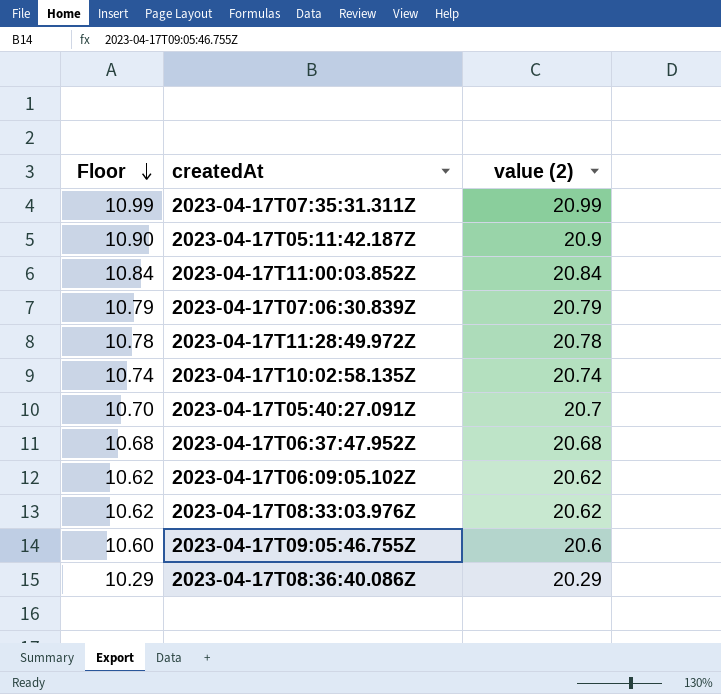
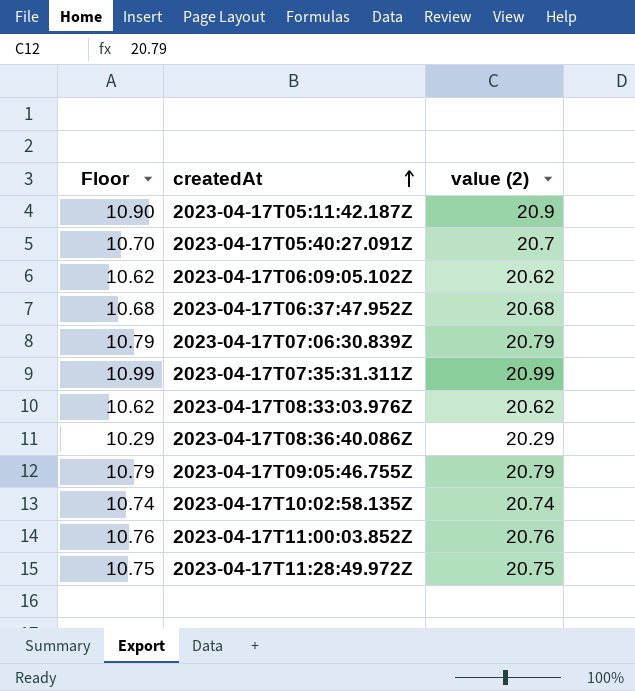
row order: Floor descending -> createdAt ascending
2023-04-17T09:05:46.755Z | Floor: 10.60 -> 10.79
2023-04-17T09:05:46.755Z | value (2): 20.6 -> 20.79
2023-04-17T11:00:03.852Z | Floor: 10.84 -> 10.76
2023-04-17T11:00:03.852Z | value (2): 20.84 -> 20.76
2023-04-17T11:28:49.972Z | Floor: 10.78 -> 10.75
2023-04-17T11:28:49.972Z | value (2): 20.78 -> 20.75

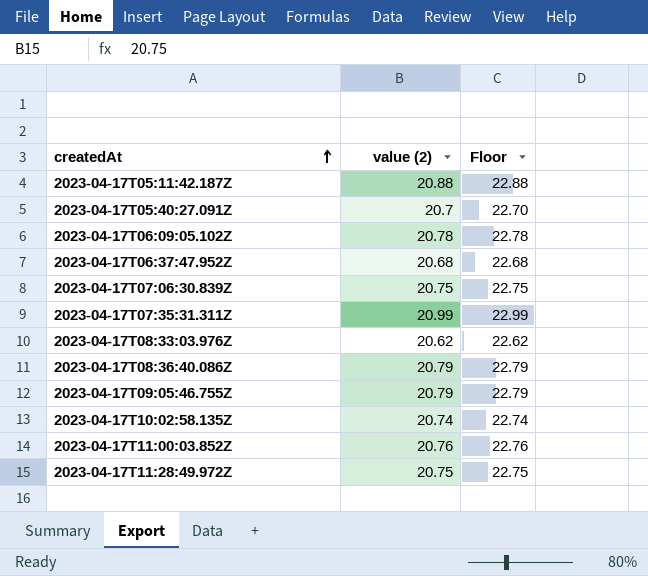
column Floor | formula: [value (2)] - 10 -> [value (2)] + 2
column Floor | position: 1 -> 3
2023-04-17T05:11:42.187Z | value (2): 20.9 -> 20.88
2023-04-17T06:09:05.102Z | value (2): 20.62 -> 20.78
2023-04-17T07:06:30.839Z | value (2): 20.79 -> 20.75
2023-04-17T08:36:40.086Z | value (2): 20.29 -> 20.79

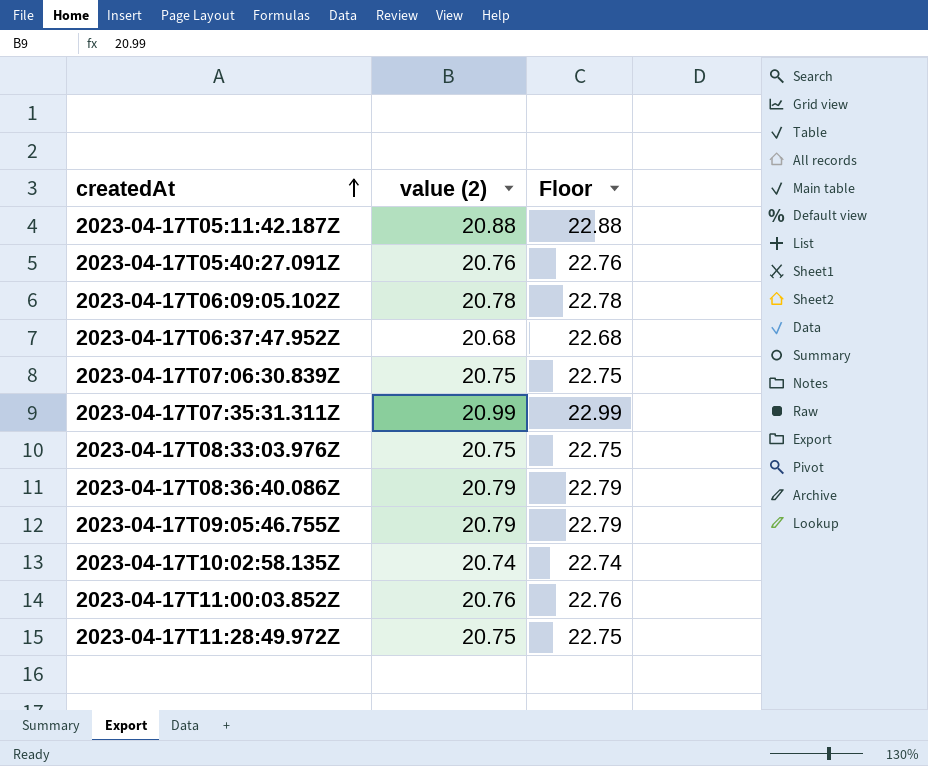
2023-04-17T05:40:27.091Z | value (2): 20.7 -> 20.76
2023-04-17T05:40:27.091Z | Floor: 22.70 -> 22.76
2023-04-17T08:33:03.976Z | value (2): 20.62 -> 20.75
2023-04-17T08:33:03.976Z | Floor: 22.62 -> 22.75

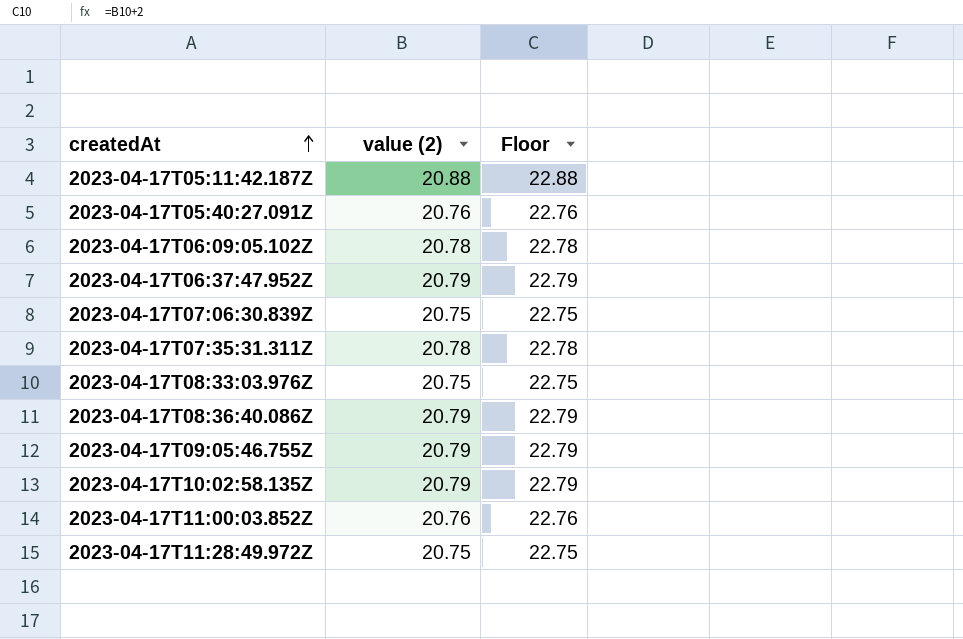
2023-04-17T06:37:47.952Z | value (2): 20.68 -> 20.79
2023-04-17T06:37:47.952Z | Floor: 22.68 -> 22.79
2023-04-17T07:35:31.311Z | value (2): 20.99 -> 20.78
2023-04-17T07:35:31.311Z | Floor: 22.99 -> 22.78
2023-04-17T10:02:58.135Z | value (2): 20.74 -> 20.79
2023-04-17T10:02:58.135Z | Floor: 22.74 -> 22.79

